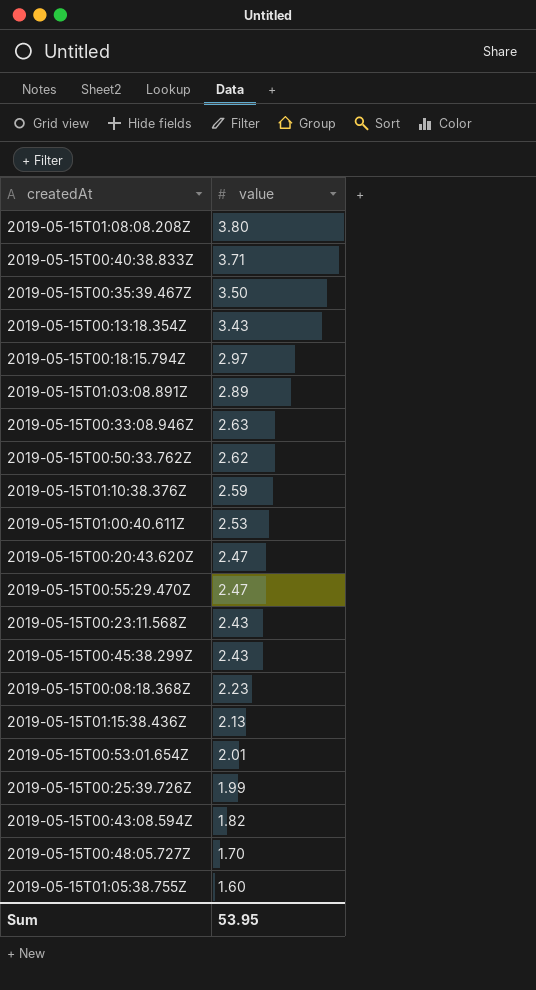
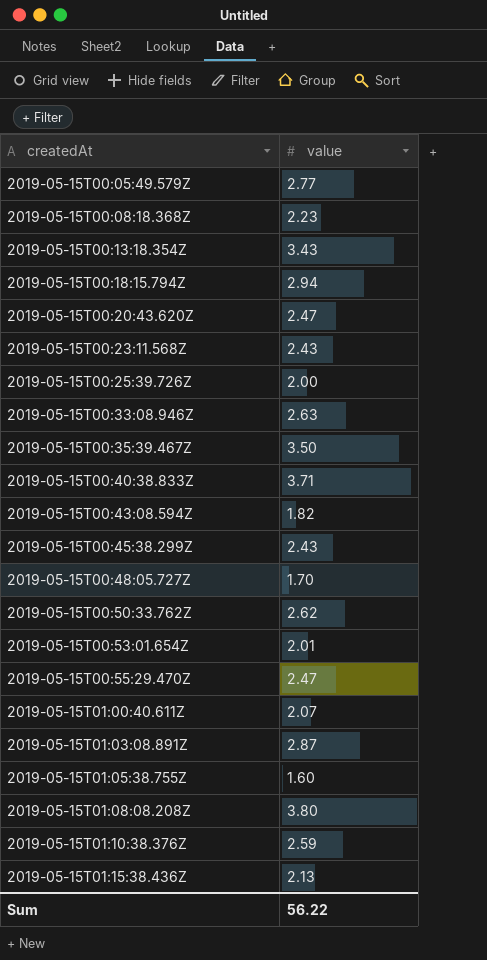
row order: value descending -> createdAt ascending
row 2019-05-15T00:05:49.579Z: none -> 2.77
2019-05-15T00:18:15.794Z | value: 2.97 -> 2.94
2019-05-15T00:25:39.726Z | value: 1.99 -> 2.00
2019-05-15T01:00:40.611Z | value: 2.53 -> 2.07
2019-05-15T01:03:08.891Z | value: 2.89 -> 2.87
Sum | value: 53.95 -> 56.22

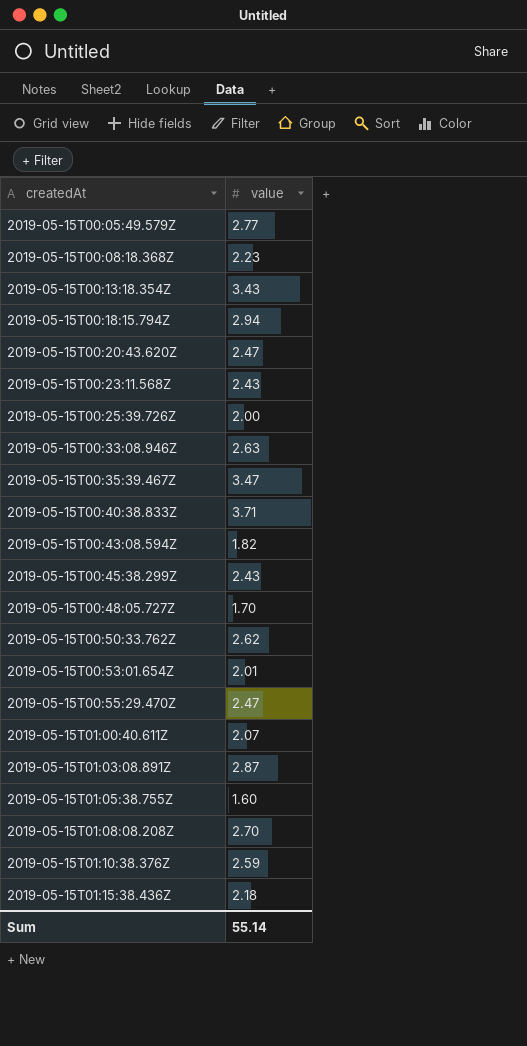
2019-05-15T00:35:39.467Z | value: 3.50 -> 3.47
2019-05-15T01:08:08.208Z | value: 3.80 -> 2.70
2019-05-15T01:15:38.436Z | value: 2.13 -> 2.18
Sum | value: 56.22 -> 55.14

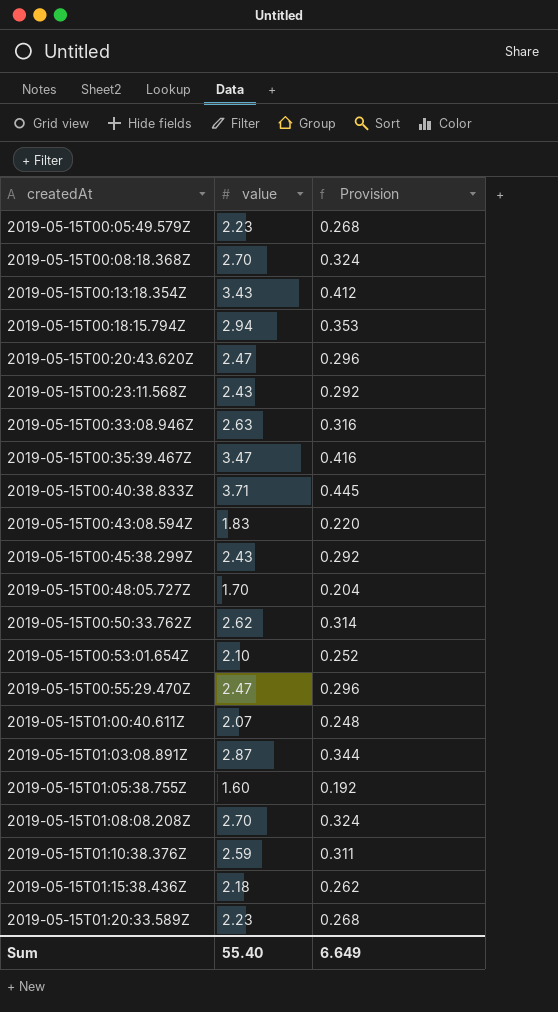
column Provision | formula: none -> [value] * 0.12
row 2019-05-15T00:25:39.726Z: 2.00 -> none
2019-05-15T00:05:49.579Z | value: 2.77 -> 2.23
2019-05-15T00:08:18.368Z | value: 2.23 -> 2.70
2019-05-15T00:43:08.594Z | value: 1.82 -> 1.83
2019-05-15T00:53:01.654Z | value: 2.01 -> 2.10
row 2019-05-15T01:20:33.589Z: none -> 2.23 | 0.268
Sum | value: 55.14 -> 55.40

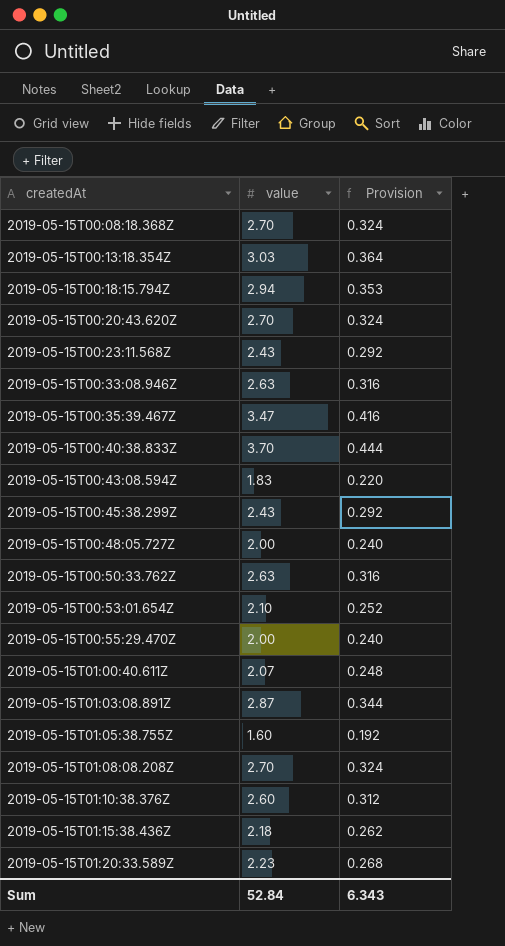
row 2019-05-15T00:05:49.579Z: 2.23 | 0.268 -> none
2019-05-15T00:13:18.354Z | value: 3.43 -> 3.03
2019-05-15T00:13:18.354Z | Provision: 0.412 -> 0.364
2019-05-15T00:20:43.620Z | value: 2.47 -> 2.70
2019-05-15T00:20:43.620Z | Provision: 0.296 -> 0.324
2019-05-15T00:40:38.833Z | value: 3.71 -> 3.70
2019-05-15T00:40:38.833Z | Provision: 0.445 -> 0.444
2019-05-15T00:48:05.727Z | value: 1.70 -> 2.00
2019-05-15T00:48:05.727Z | Provision: 0.204 -> 0.240
2019-05-15T00:50:33.762Z | value: 2.62 -> 2.63
2019-05-15T00:50:33.762Z | Provision: 0.314 -> 0.316
2019-05-15T00:55:29.470Z | value: 2.47 -> 2.00
2019-05-15T00:55:29.470Z | Provision: 0.296 -> 0.240
2019-05-15T01:10:38.376Z | value: 2.59 -> 2.60
2019-05-15T01:10:38.376Z | Provision: 0.311 -> 0.312
Sum | value: 55.40 -> 52.84
Sum | Provision: 6.649 -> 6.343

